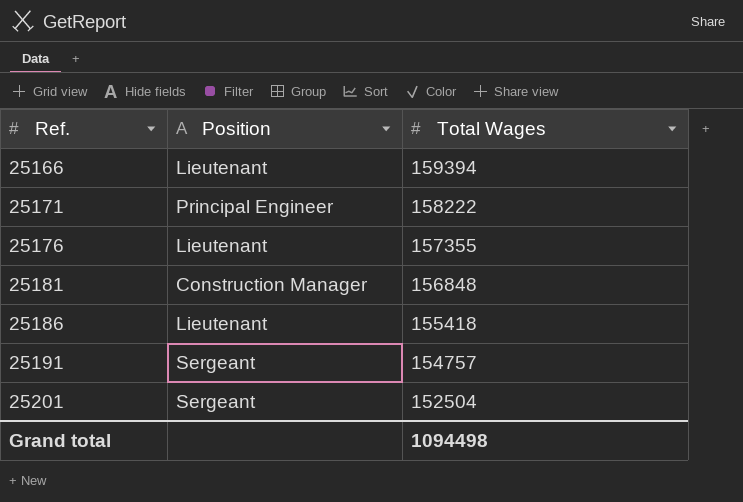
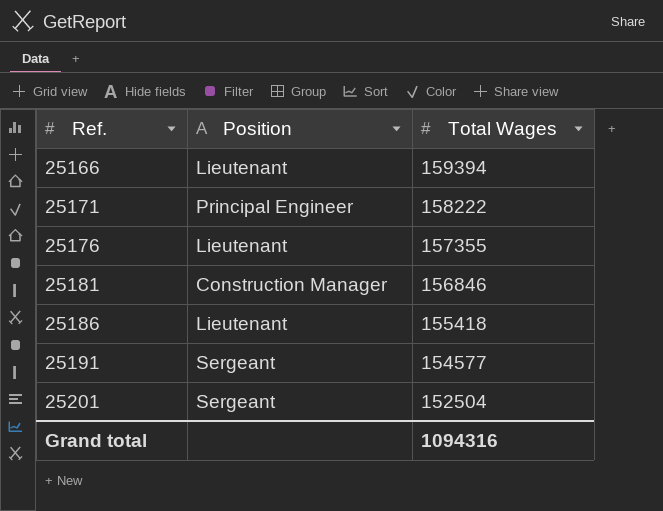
25181 | Total Wages: 156848 -> 156846
25191 | Total Wages: 154757 -> 154577
Grand total | Total Wages: 1094498 -> 1094316

